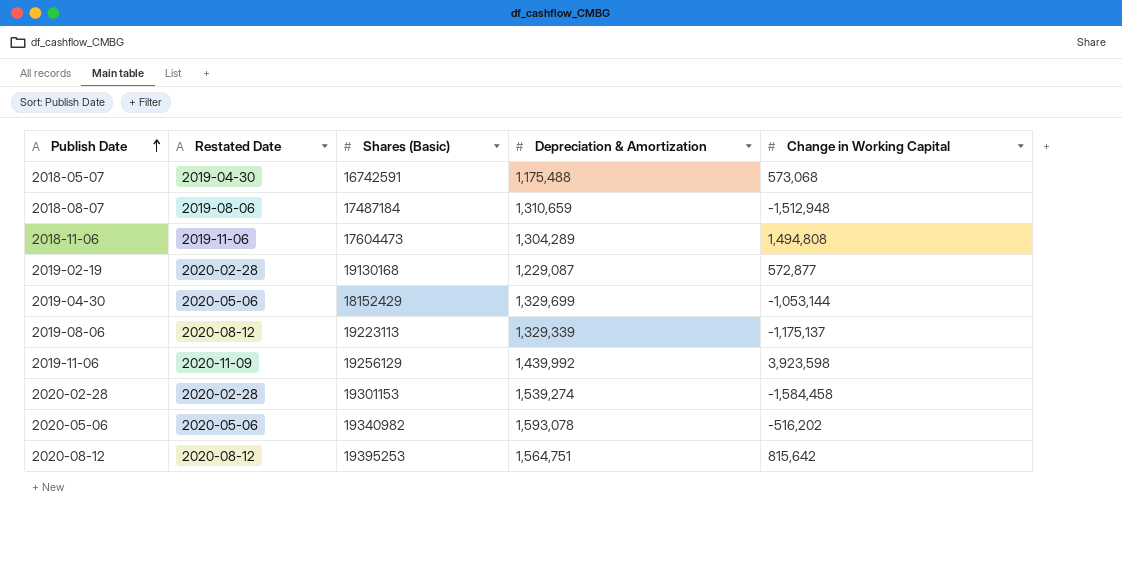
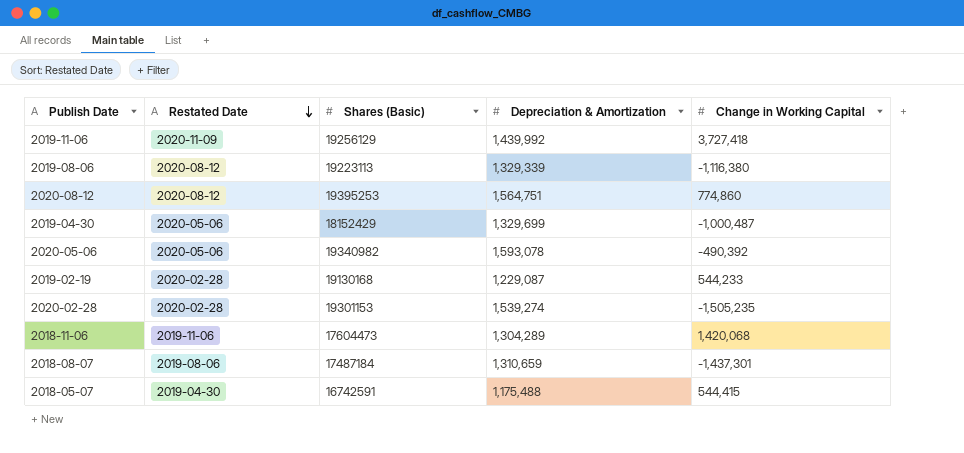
row order: Publish Date ascending -> Restated Date descending
2019-11-06 | Change in Working Capital: 3,923,598 -> 3,727,418
2019-08-06 | Change in Working Capital: -1,175,137 -> -1,116,380
2020-08-12 | Change in Working Capital: 815,642 -> 774,860
2019-04-30 | Change in Working Capital: -1,053,144 -> -1,000,487
2020-05-06 | Change in Working Capital: -516,202 -> -490,392
2019-02-19 | Change in Working Capital: 572,877 -> 544,233
2020-02-28 | Change in Working Capital: -1,584,458 -> -1,505,235
2018-11-06 | Change in Working Capital: 1,494,808 -> 1,420,068
2018-08-07 | Change in Working Capital: -1,512,948 -> -1,437,301
2018-05-07 | Change in Working Capital: 573,068 -> 544,415

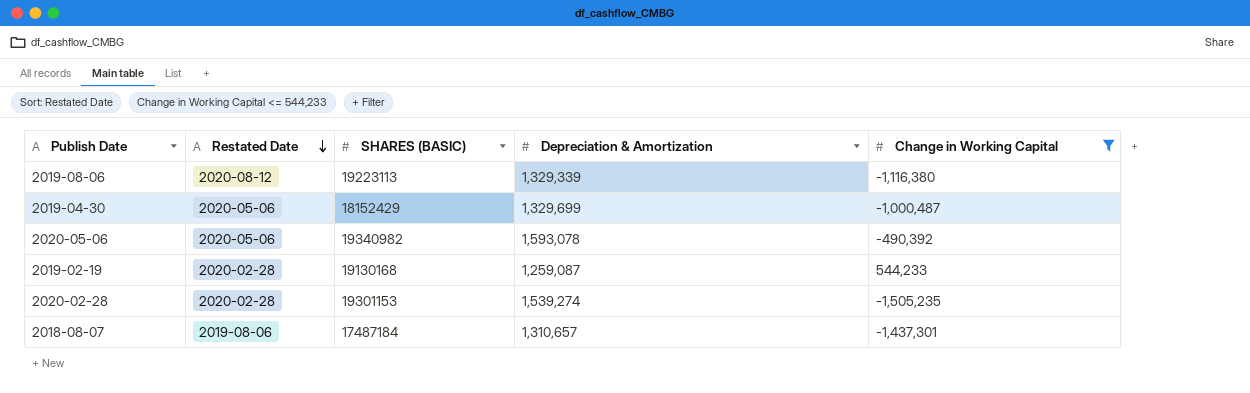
filter: none -> Change in Working Capital <= 544,233
column name: Shares (Basic) -> SHARES (BASIC)
2019-02-19 | Depreciation & Amortization: 1,229,087 -> 1,259,087
2018-08-07 | Depreciation & Amortization: 1,310,659 -> 1,310,657

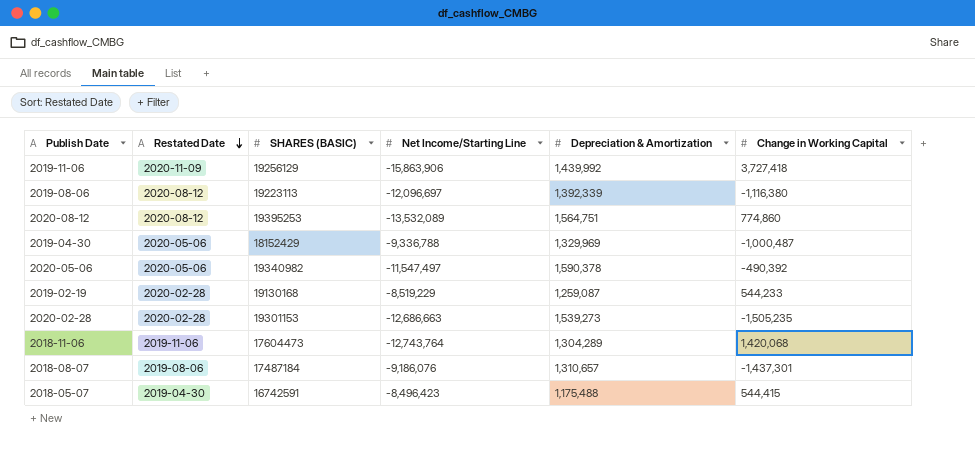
filter: Change in Working Capital <= 544,233 -> none
column Net Income/Starting Line | position: none -> 4
2019-08-06 | Depreciation & Amortization: 1,329,339 -> 1,392,339
2019-04-30 | Depreciation & Amortization: 1,329,699 -> 1,329,969
2020-05-06 | Depreciation & Amortization: 1,593,078 -> 1,590,378
2020-02-28 | Depreciation & Amortization: 1,539,274 -> 1,539,273

